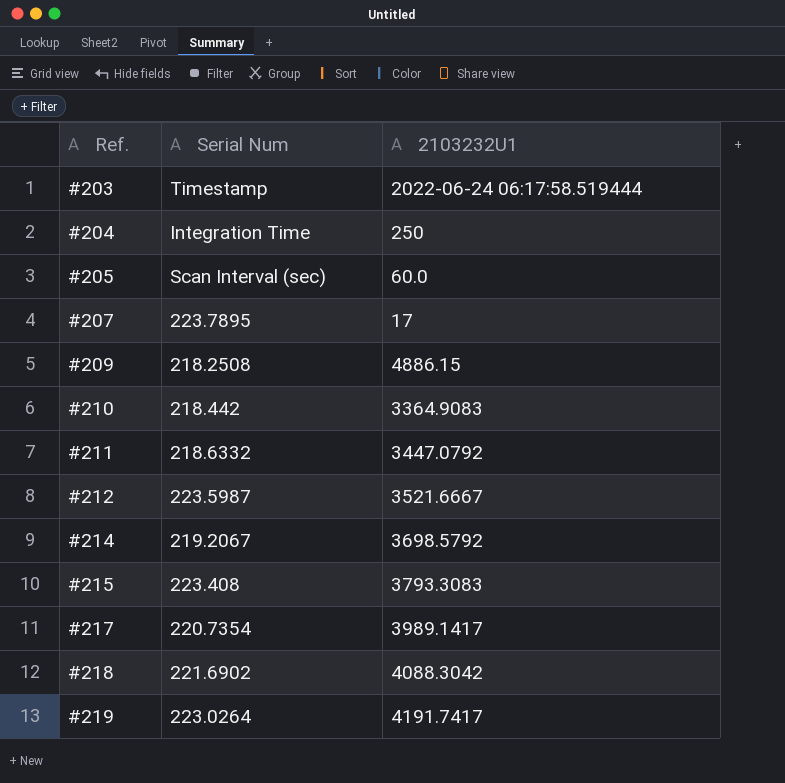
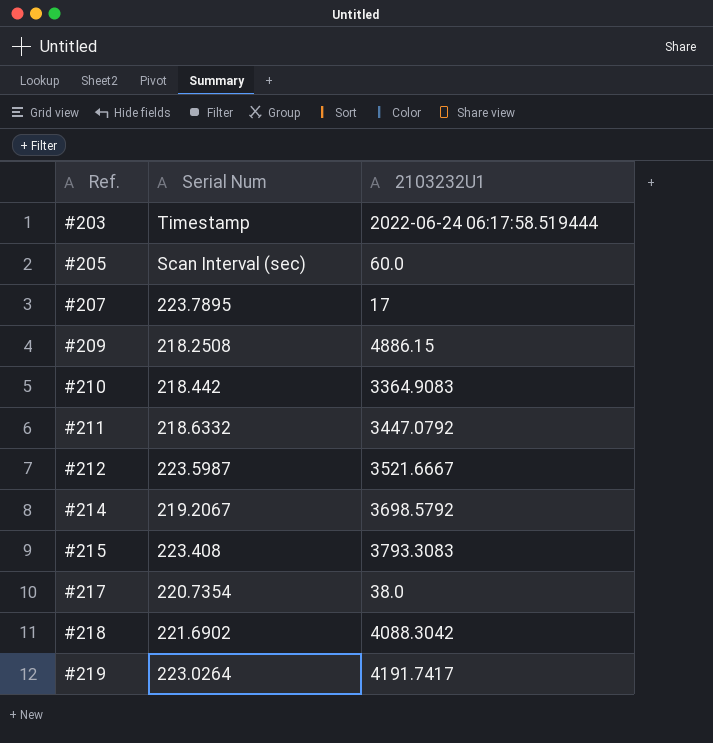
row #204: Integration Time | 250 -> none
#217 | 2103232U1: 3989.1417 -> 38.0

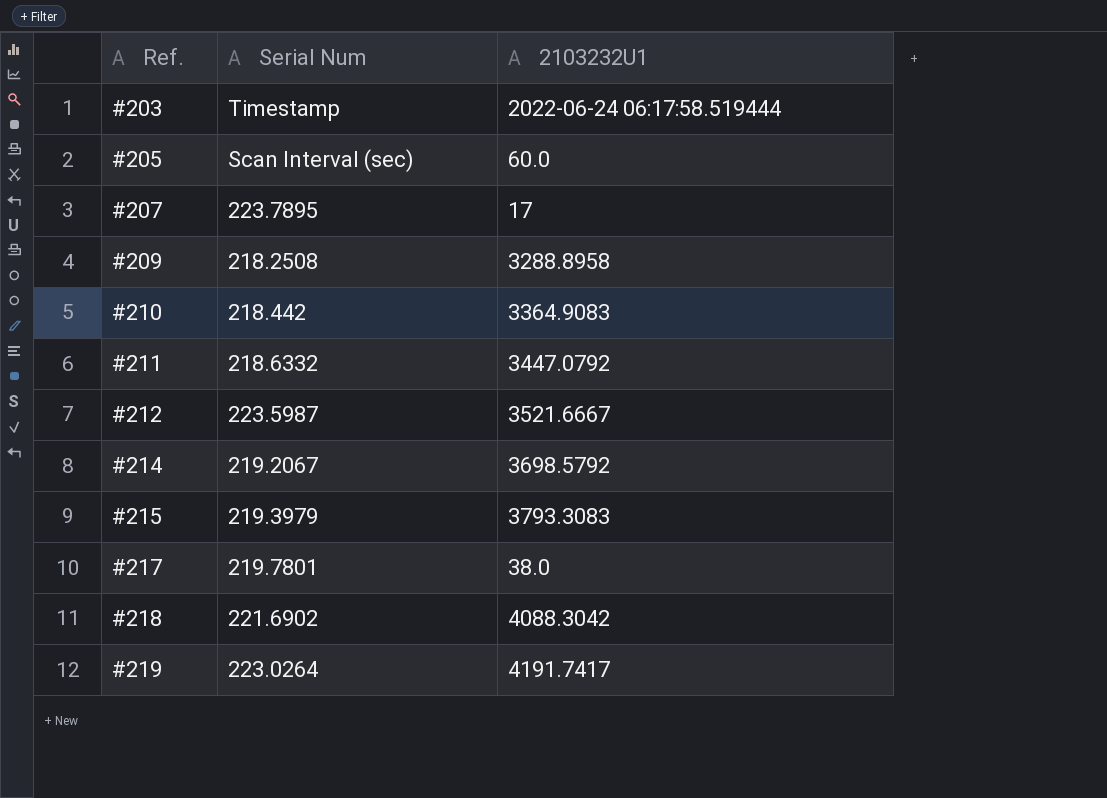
#209 | 2103232U1: 4886.15 -> 3288.8958
#215 | Serial Num: 223.408 -> 219.3979
#217 | Serial Num: 220.7354 -> 219.7801

